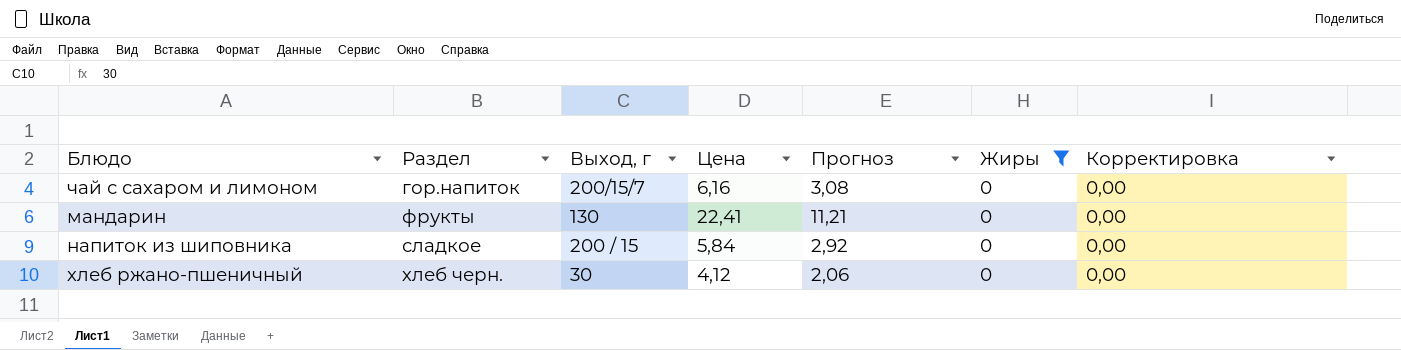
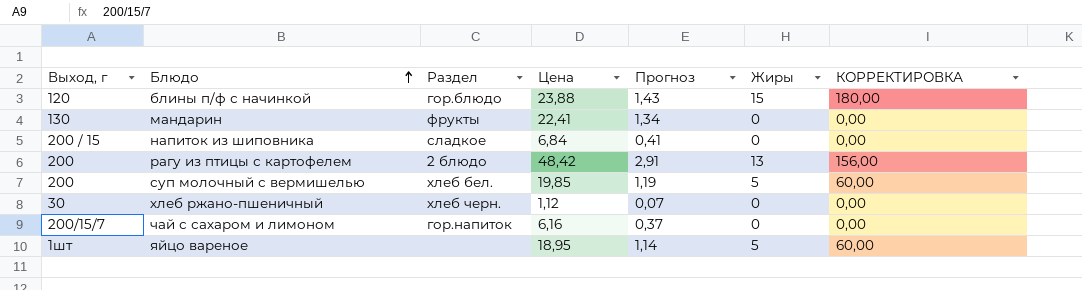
filter: Жиры = 0 -> none
row order: none -> Блюдо ascending
column Выход, г | position: 3 -> 1
column Прогноз | formula: [Цена] * 0,5 -> [Цена] * 0,06
column name: Корректировка -> КОРРЕКТИРОВКА
напиток из шиповника | Цена: 5,84 -> 6,84
хлеб ржано-пшеничный | Цена: 4,12 -> 1,12

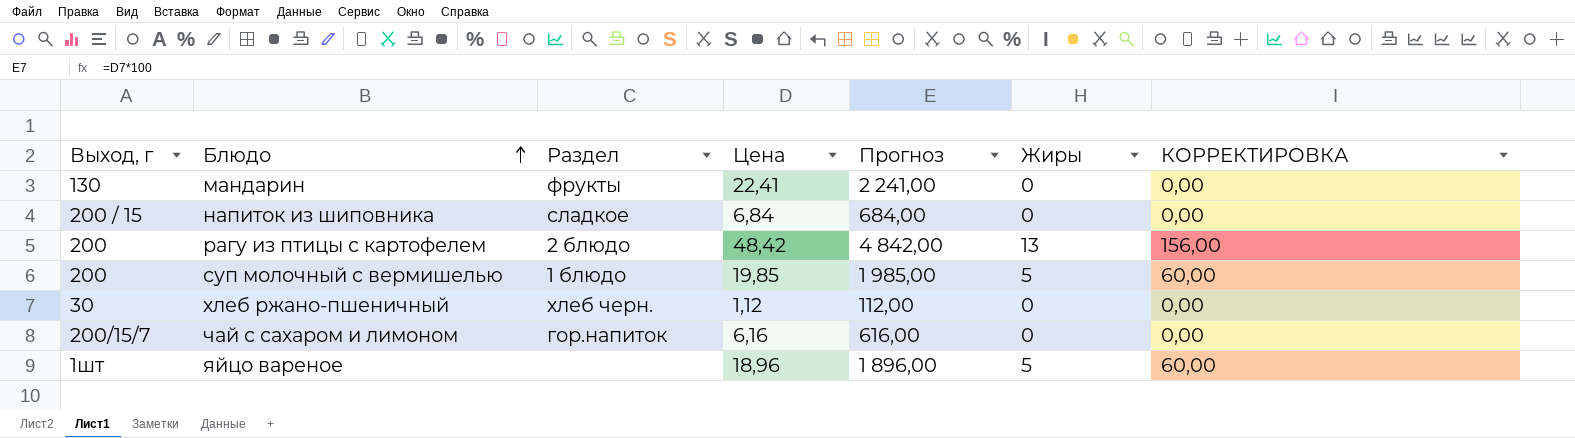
column Прогноз | formula: [Цена] * 0,06 -> [Цена] * 100
row блины п/ф с начинкой: 120 | гор.блюдо | 23,88 | 1,43 | 15 | 180,00 -> none
суп молочный с вермишелью | Раздел: хлеб бел. -> 1 блюдо
яйцо вареное | Цена: 18,95 -> 18,96

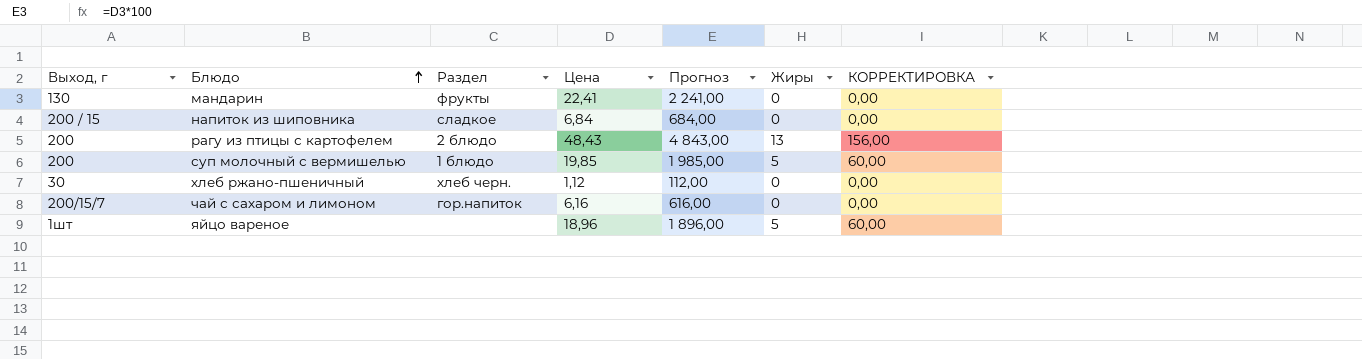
рагу из птицы с картофелем | Цена: 48,42 -> 48,43
рагу из птицы с картофелем | Прогноз: 4 842,00 -> 4 843,00

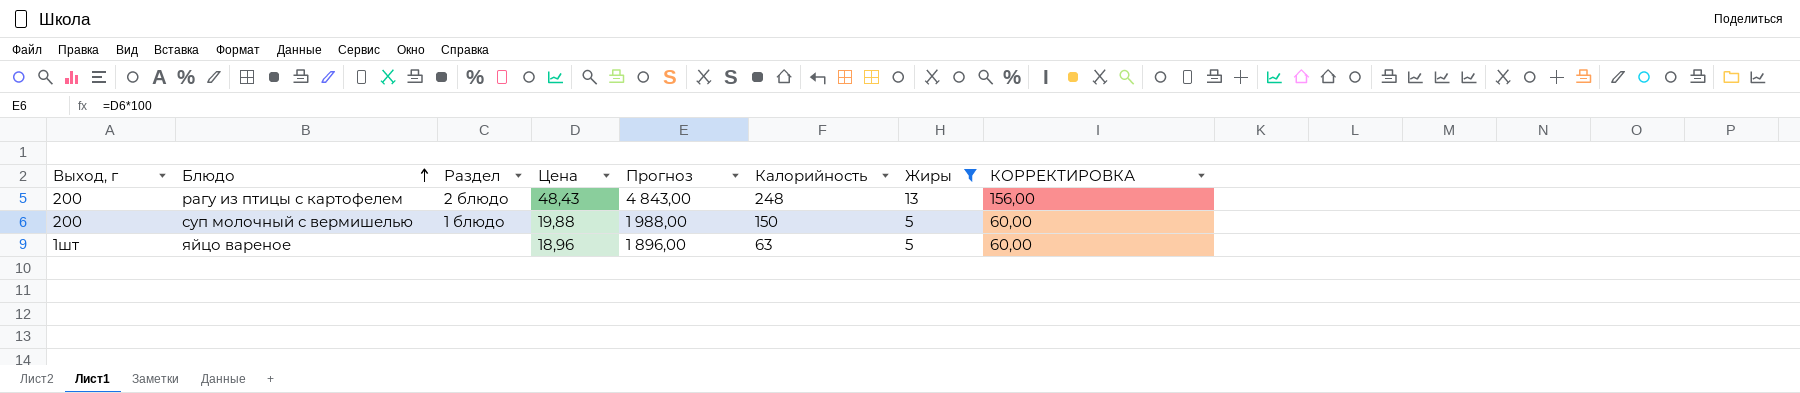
filter: none -> Жиры != 0
column Калорийность | position: none -> 6
суп молочный с вермишелью | Цена: 19,85 -> 19,88
суп молочный с вермишелью | Прогноз: 1 985,00 -> 1 988,00

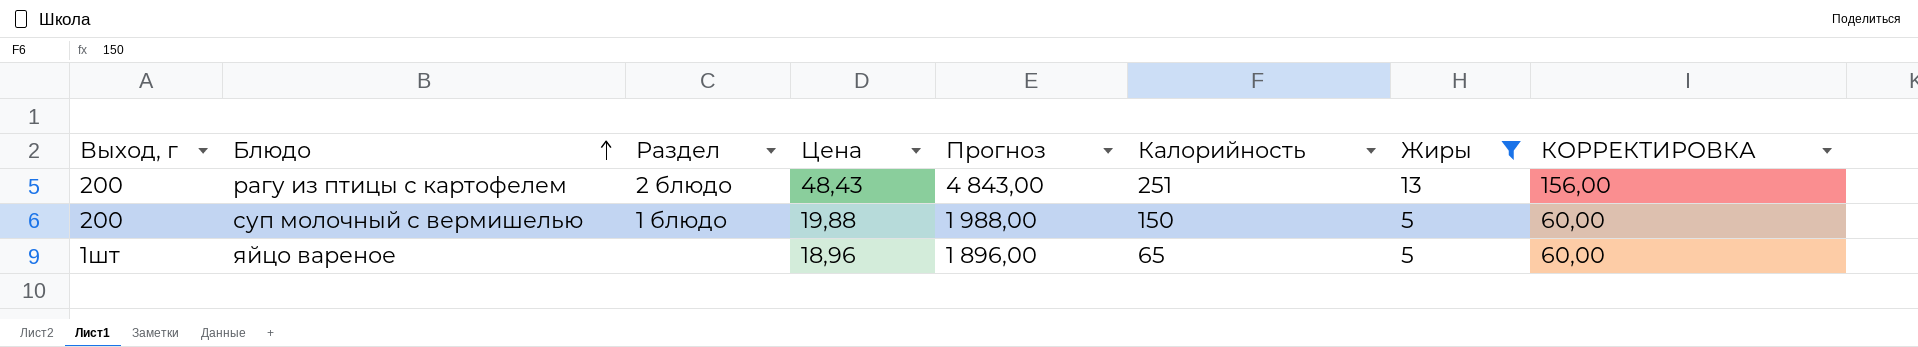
рагу из птицы с картофелем | Калорийность: 248 -> 251
яйцо вареное | Калорийность: 63 -> 65

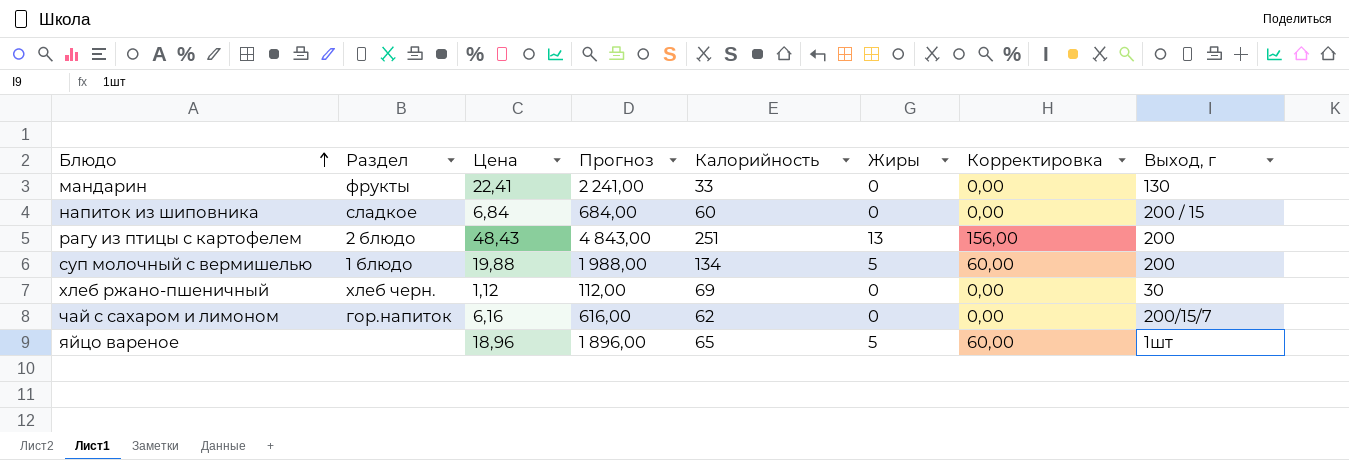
filter: Жиры != 0 -> none
column name: КОРРЕКТИРОВКА -> Корректировка
column Выход, г | position: 1 -> 8
суп молочный с вермишелью | Калорийность: 150 -> 134

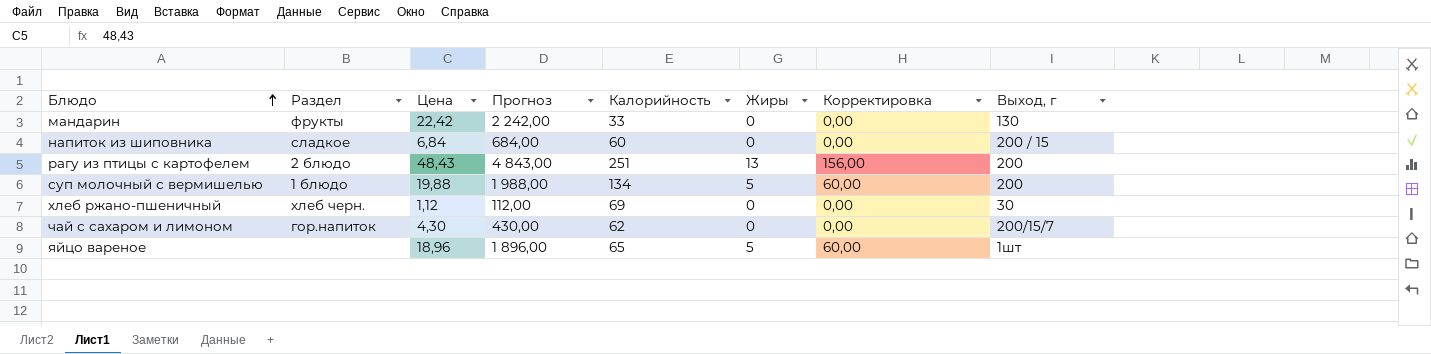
мандарин | Цена: 22,41 -> 22,42
мандарин | Прогноз: 2 241,00 -> 2 242,00
чай с сахаром и лимоном | Цена: 6,16 -> 4,30
чай с сахаром и лимоном | Прогноз: 616,00 -> 430,00

